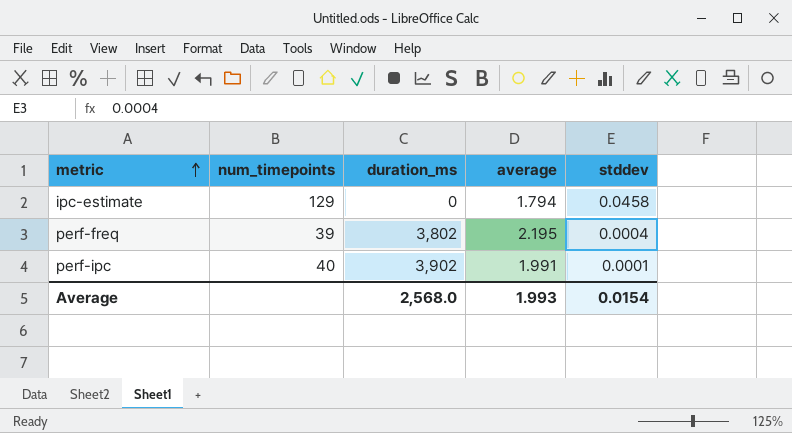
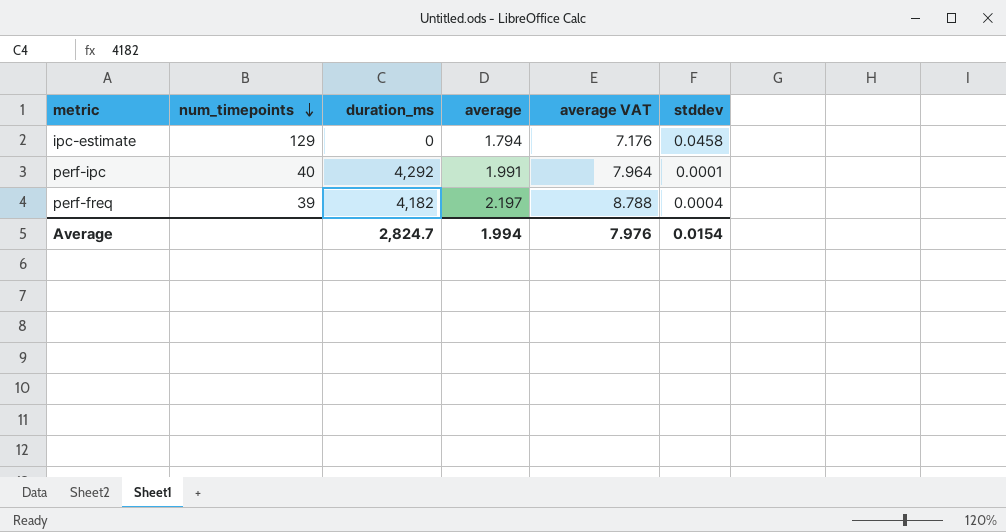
row order: metric ascending -> num_timepoints descending
column average VAT | formula: none -> [average] * 4
perf-ipc | duration_ms: 3,902 -> 4,292
perf-freq | duration_ms: 3,802 -> 4,182
perf-freq | average: 2.195 -> 2.197
Average | duration_ms: 2,568.0 -> 2,824.7
Average | average: 1.993 -> 1.994

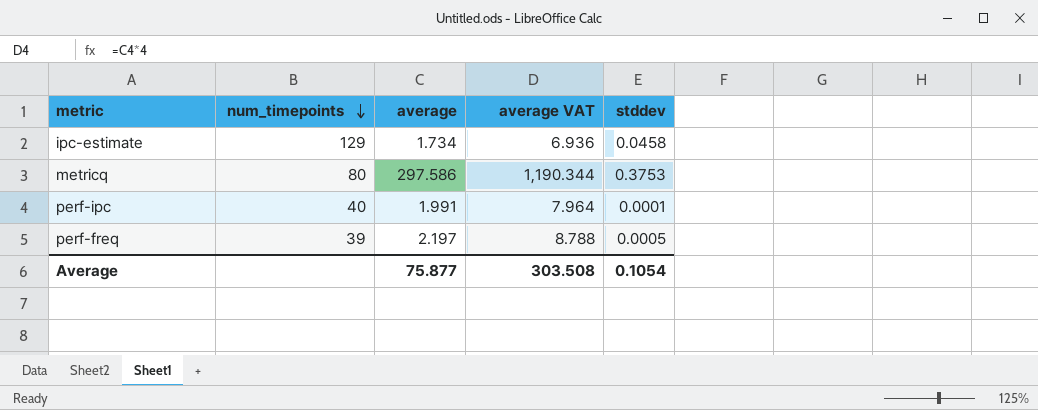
column duration_ms | position: 3 -> none
ipc-estimate | average: 1.794 -> 1.734
ipc-estimate | average VAT: 7.176 -> 6.936
row metricq: none -> 80 | 297.586 | 1,190.344 | 0.3753
perf-freq | stddev: 0.0004 -> 0.0005
Average | average: 1.994 -> 75.877
Average | average VAT: 7.976 -> 303.508
Average | stddev: 0.0154 -> 0.1054

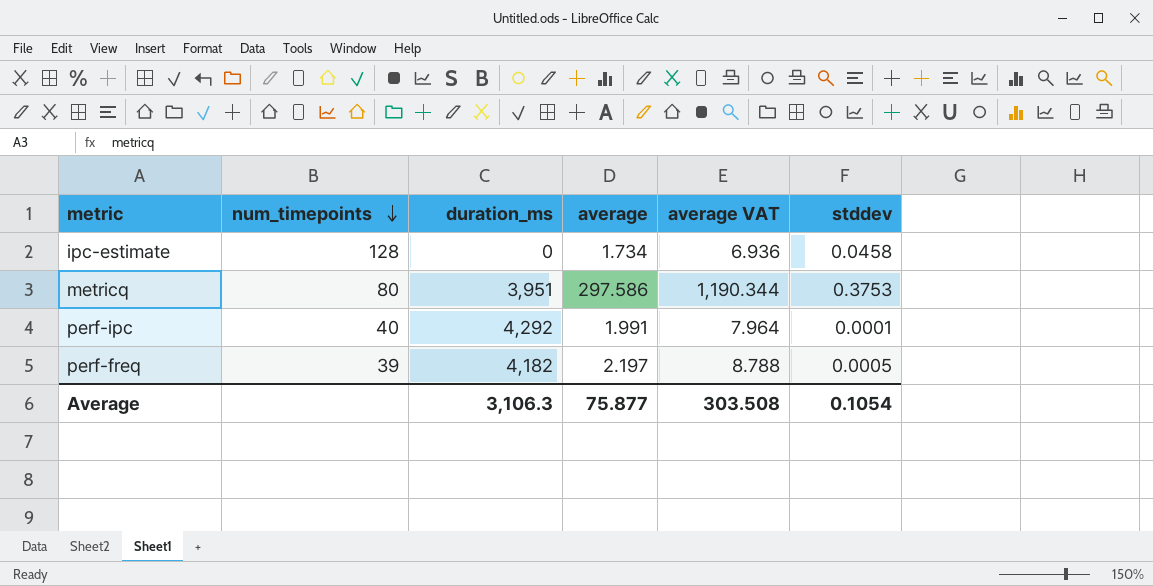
column duration_ms | position: none -> 3
ipc-estimate | num_timepoints: 129 -> 128

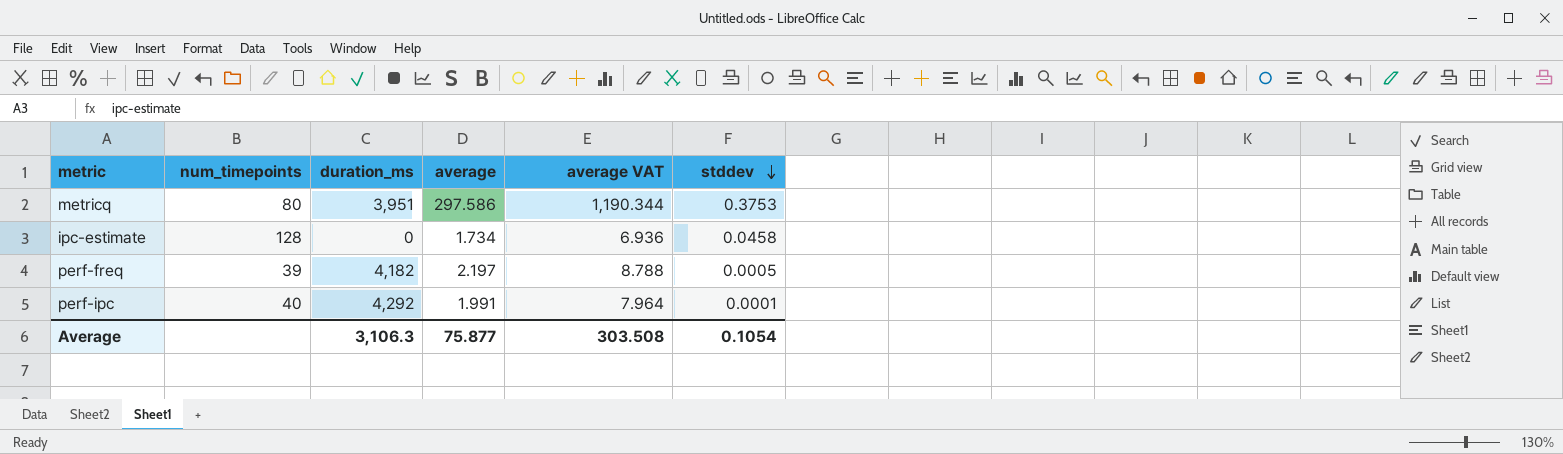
row order: num_timepoints descending -> stddev descending

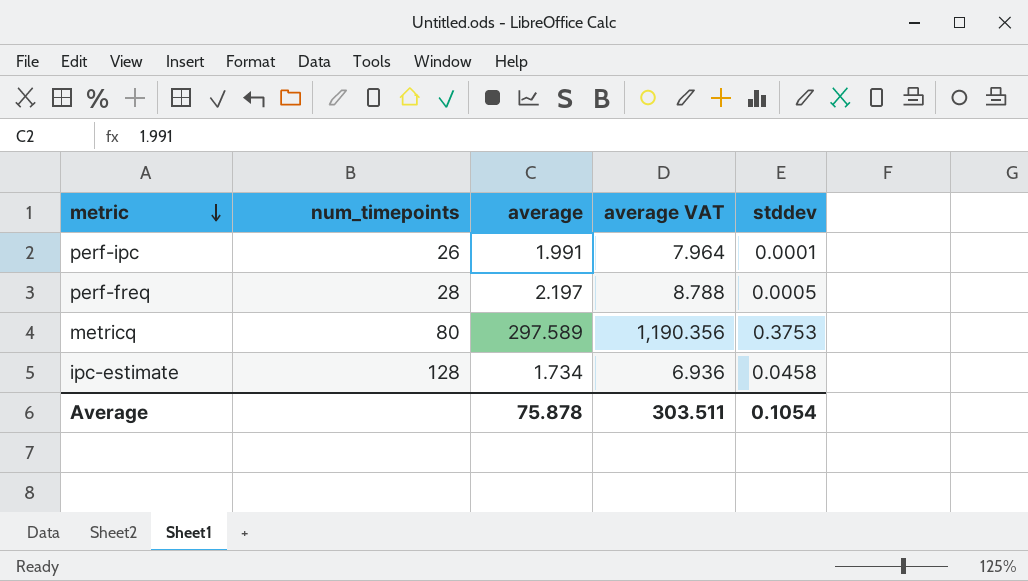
row order: stddev descending -> metric descending
column duration_ms | position: 3 -> none
perf-ipc | num_timepoints: 40 -> 26
perf-freq | num_timepoints: 39 -> 28
metricq | average: 297.586 -> 297.589
metricq | average VAT: 1,190.344 -> 1,190.356
Average | average: 75.877 -> 75.878
Average | average VAT: 303.508 -> 303.511

